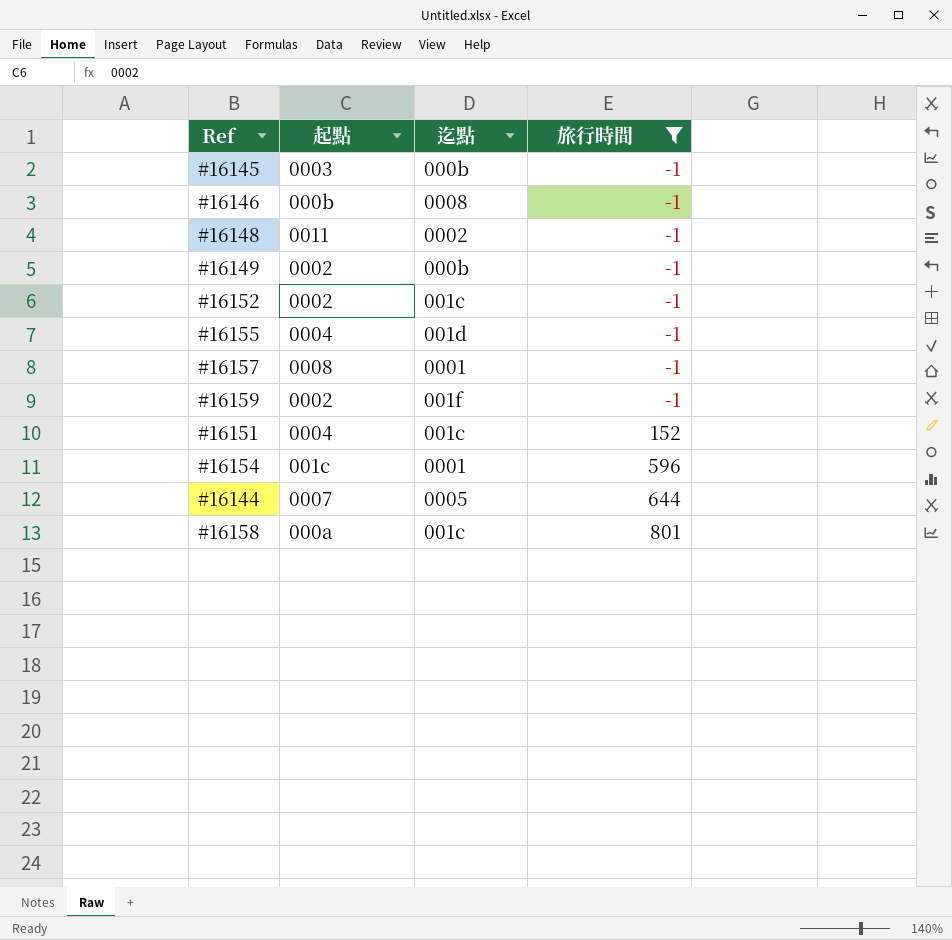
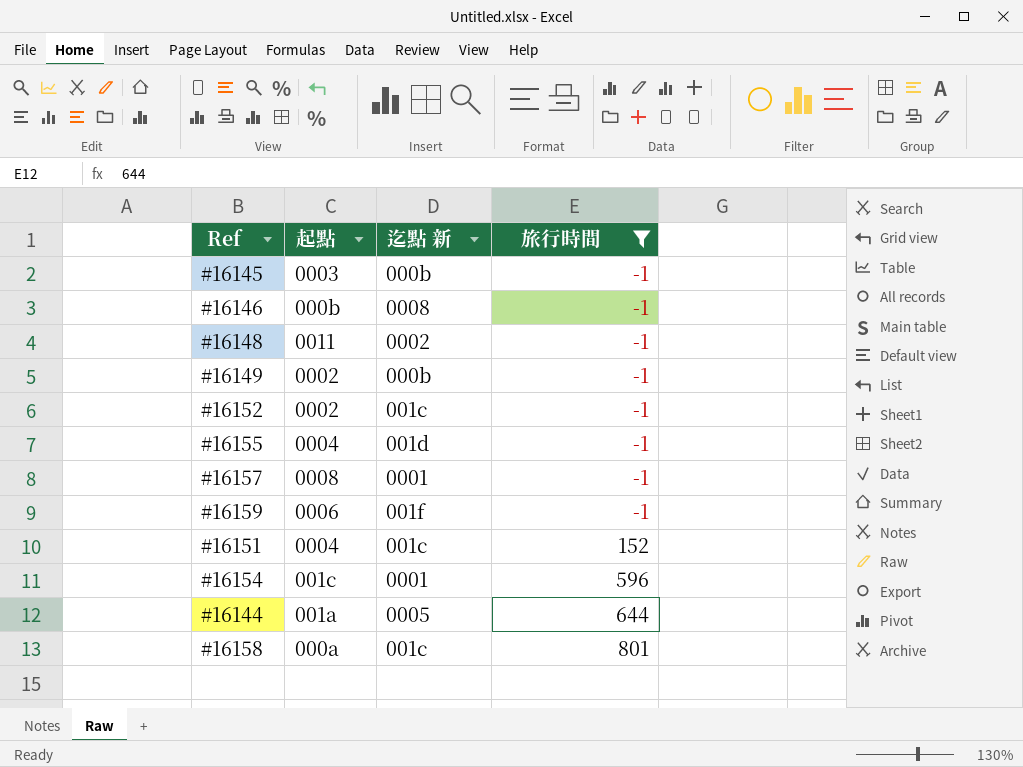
column name: 迄點 -> 迄點 新
#16159 | 起點: 0002 -> 0006
#16144 | 起點: 0007 -> 001a

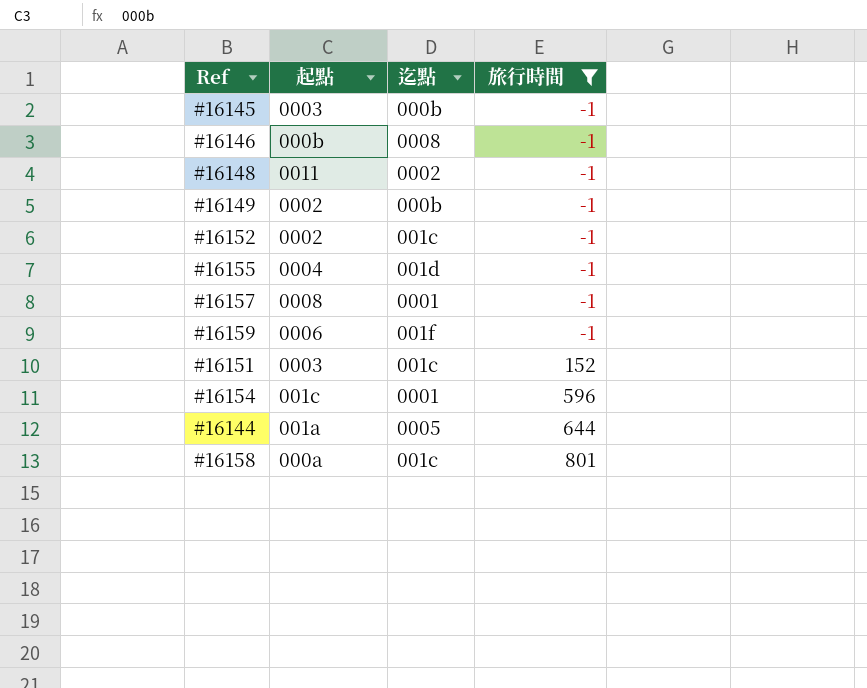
column name: 迄點 新 -> 迄點
#16151 | 起點: 0004 -> 0003

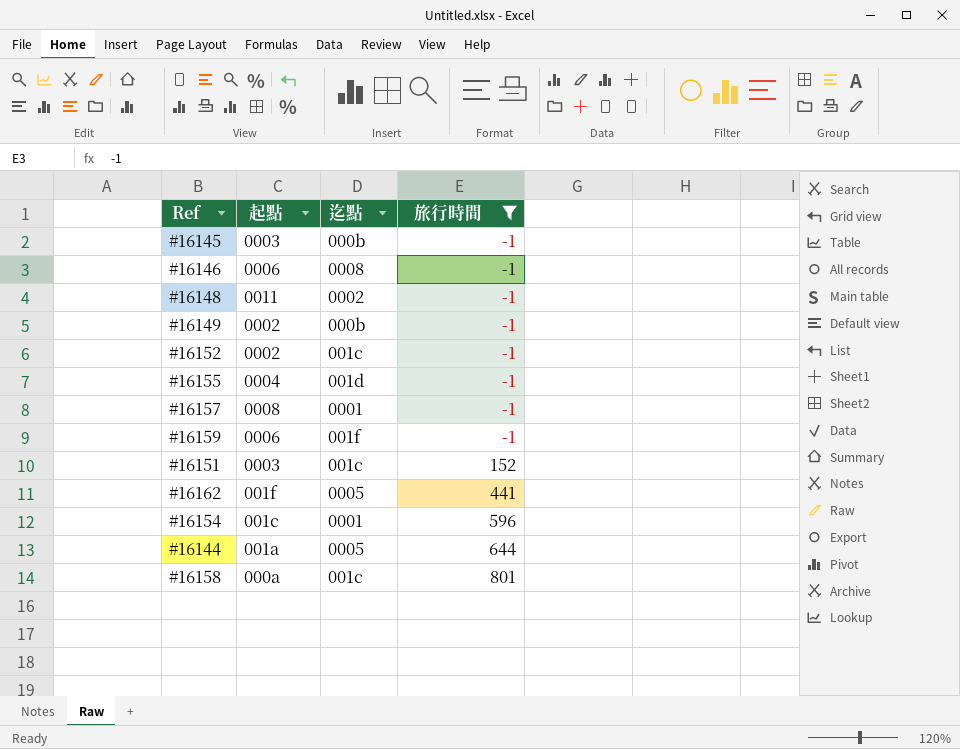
#16146 | 起點: 000b -> 0006
row #16162: none -> 001f | 0005 | 441

